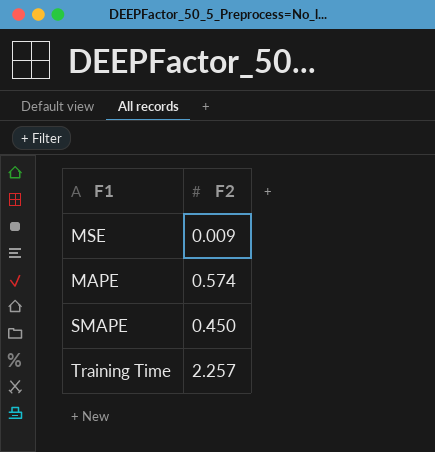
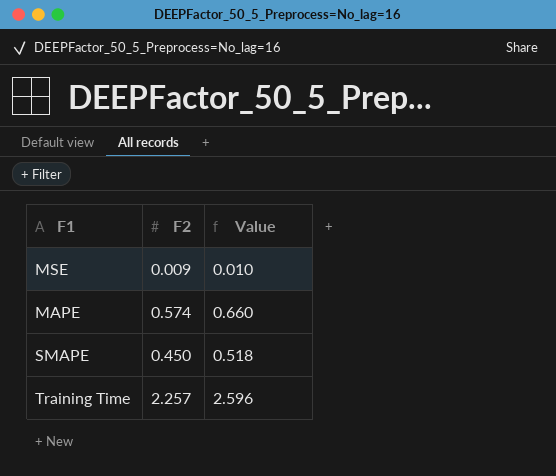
column Value | formula: none -> [F2] * 1.15

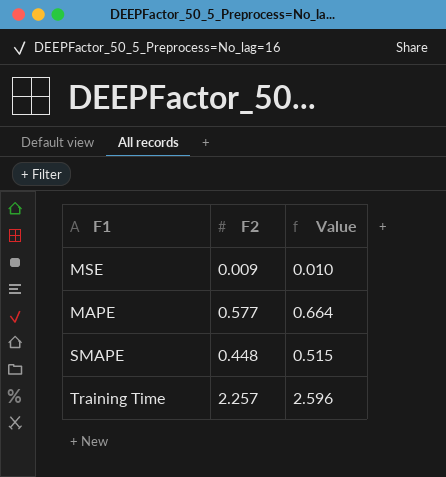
MAPE | F2: 0.574 -> 0.577
MAPE | Value: 0.660 -> 0.664
SMAPE | F2: 0.450 -> 0.448
SMAPE | Value: 0.518 -> 0.515

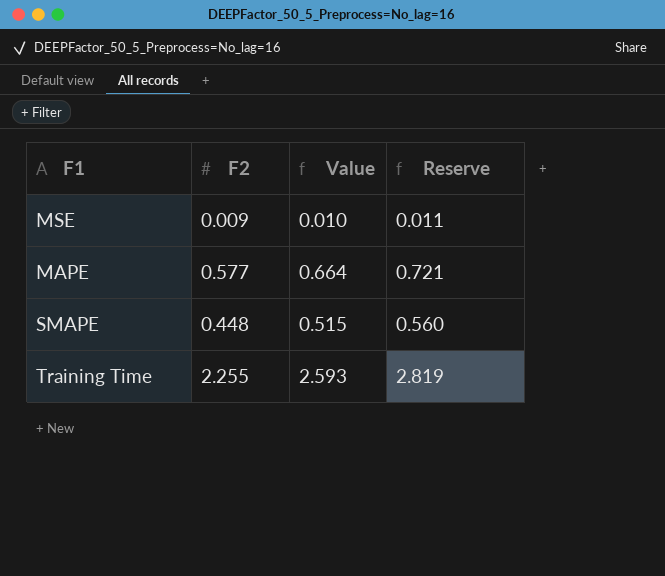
column Reserve | formula: none -> [F2] * 1.25
Training Time | F2: 2.257 -> 2.255
Training Time | Value: 2.596 -> 2.593

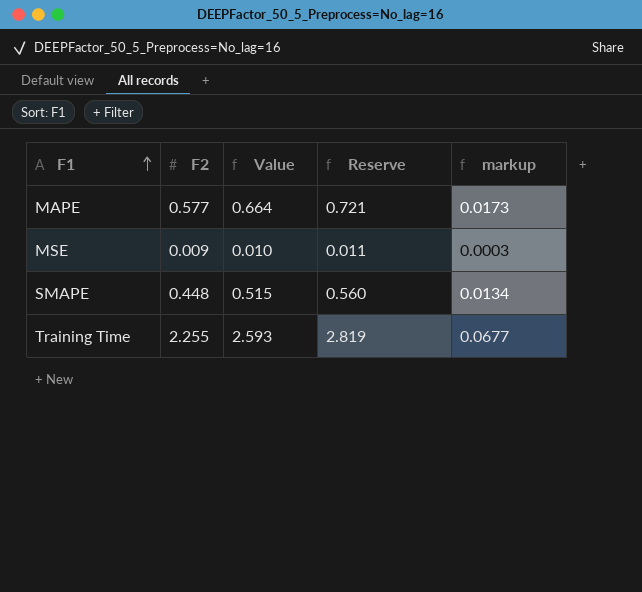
row order: none -> F1 ascending
column markup | formula: none -> [F2] * 0.03

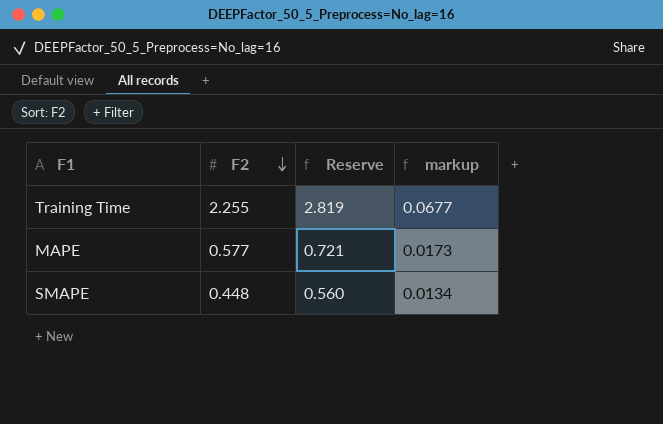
row order: F1 ascending -> F2 descending
column Value | formula: [F2] * 1.15 -> none
row MSE: 0.009 | 0.010 | 0.011 | 0.0003 -> none

